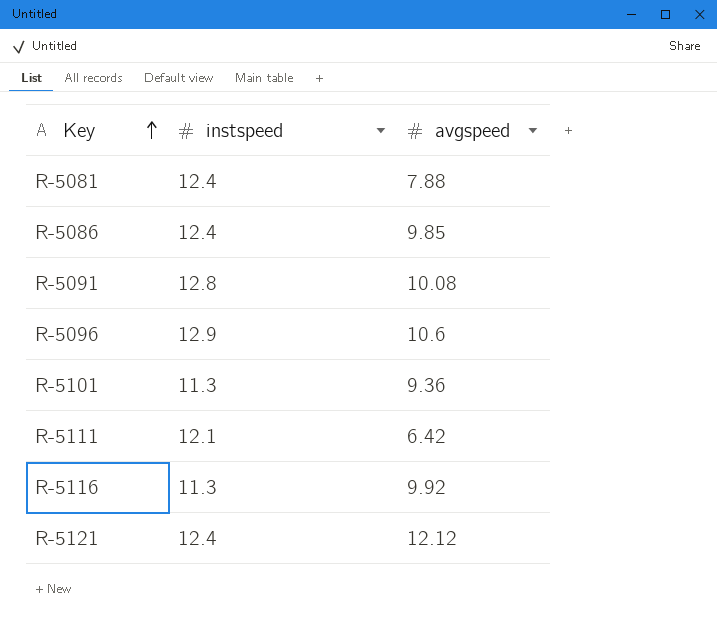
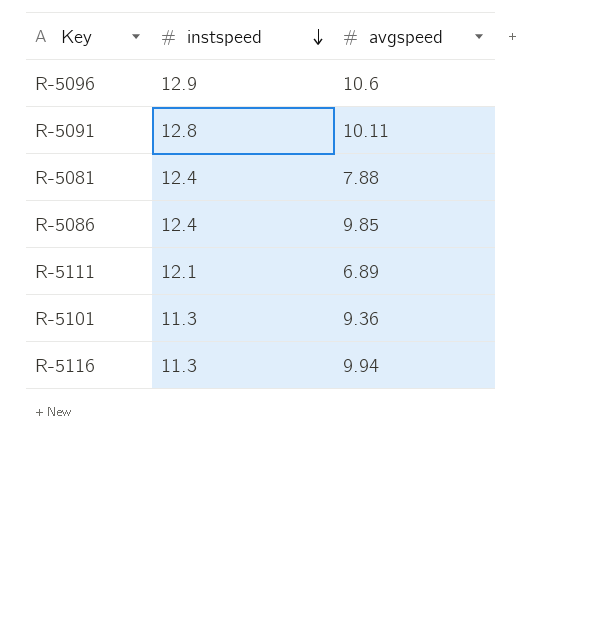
row order: Key ascending -> instspeed descending
row R-5121: 12.4 | 12.12 -> none
R-5091 | avgspeed: 10.08 -> 10.11
R-5111 | avgspeed: 6.42 -> 6.89
R-5116 | avgspeed: 9.92 -> 9.94

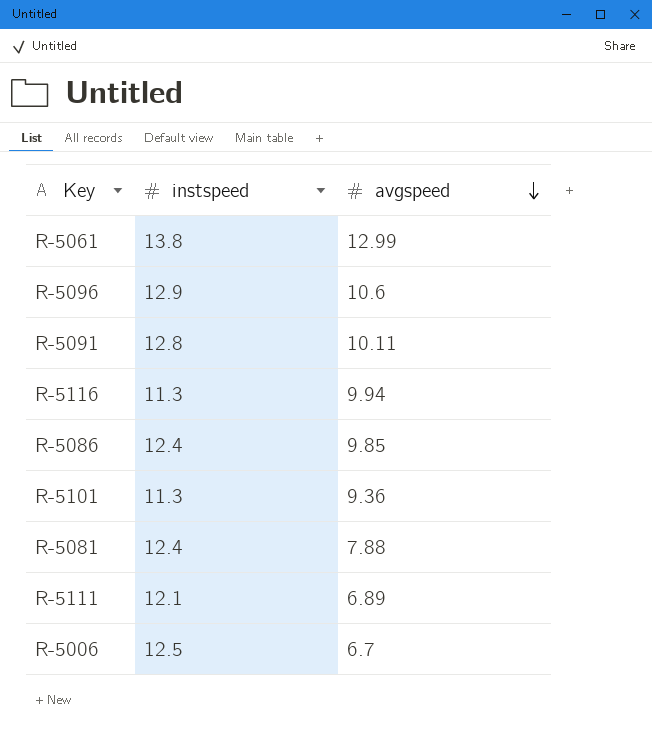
row order: instspeed descending -> avgspeed descending
row R-5061: none -> 13.8 | 12.99
row R-5006: none -> 12.5 | 6.7

